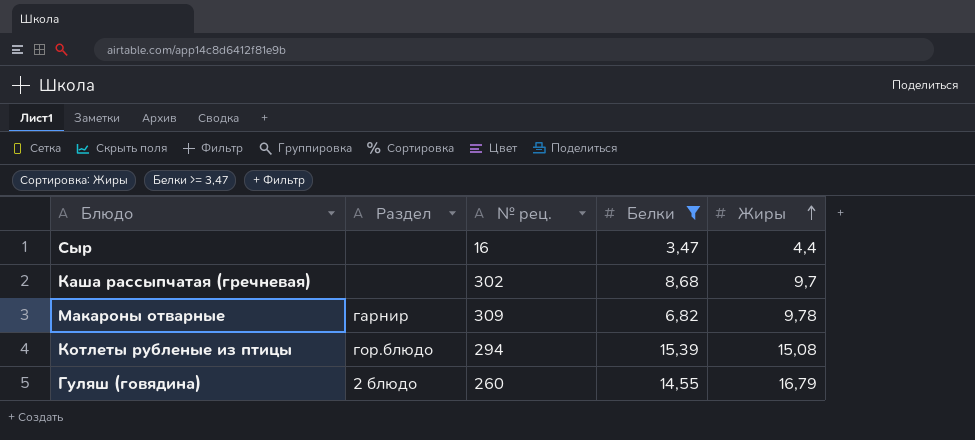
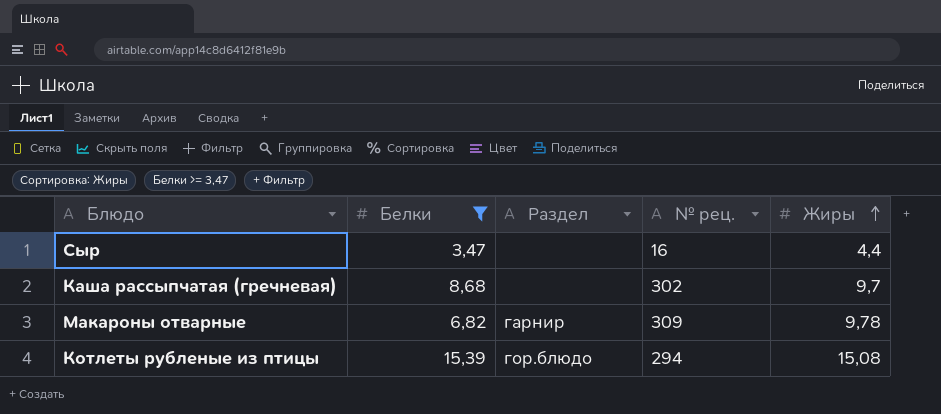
column Белки | position: 4 -> 2
row Гуляш (говядина): 2 блюдо | 260 | 14,55 | 16,79 -> none

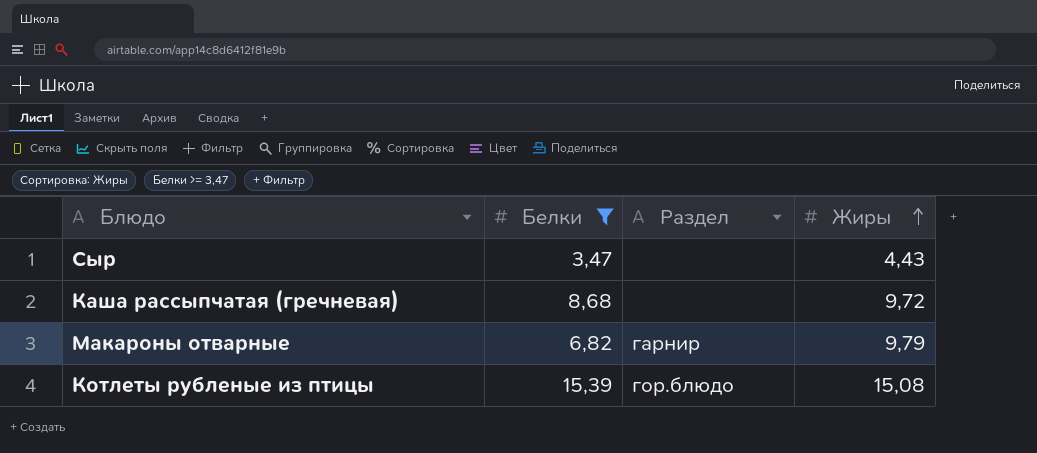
column № рец. | position: 4 -> none
Сыр | Жиры: 4,4 -> 4,43
Каша рассыпчатая (гречневая) | Жиры: 9,7 -> 9,72
Макароны отварные | Жиры: 9,78 -> 9,79

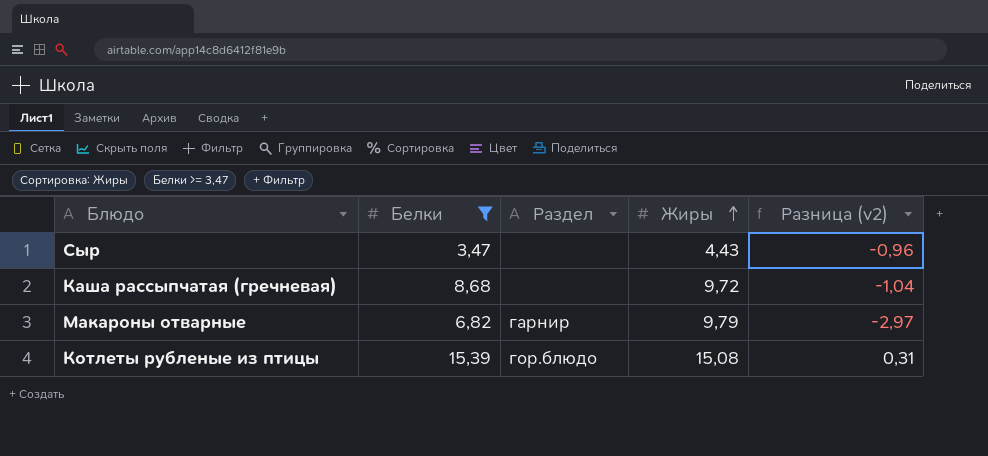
column Разница (v2) | formula: none -> [Белки] - [Жиры]

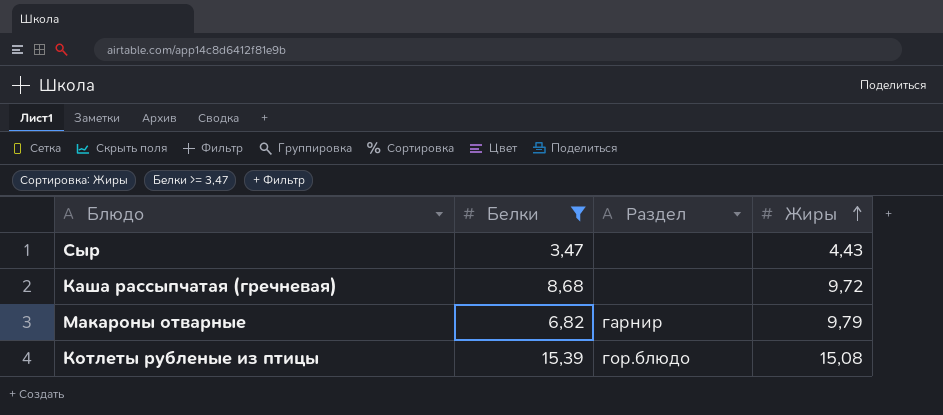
column Разница (v2) | formula: [Белки] - [Жиры] -> none

